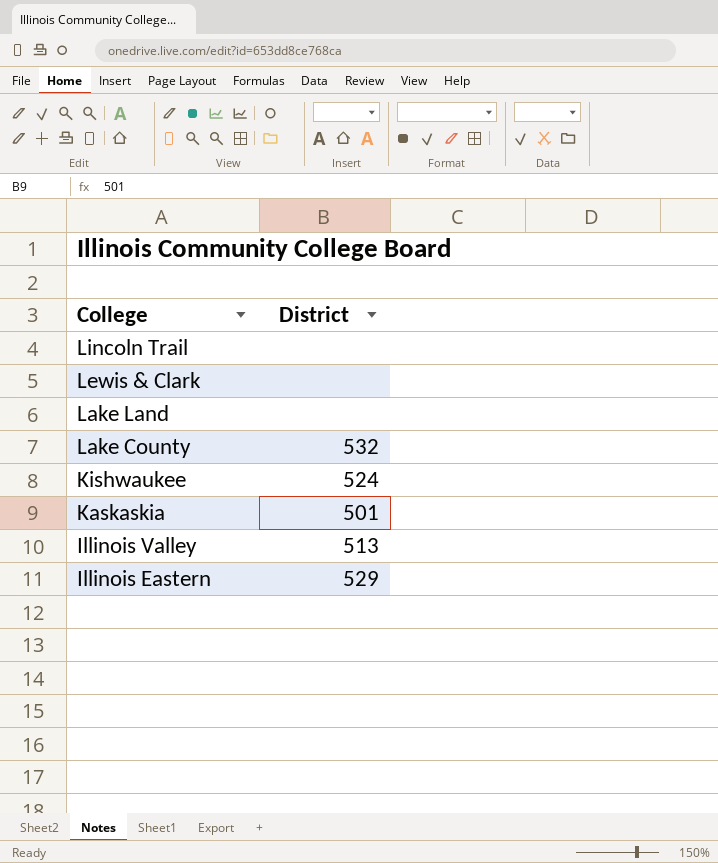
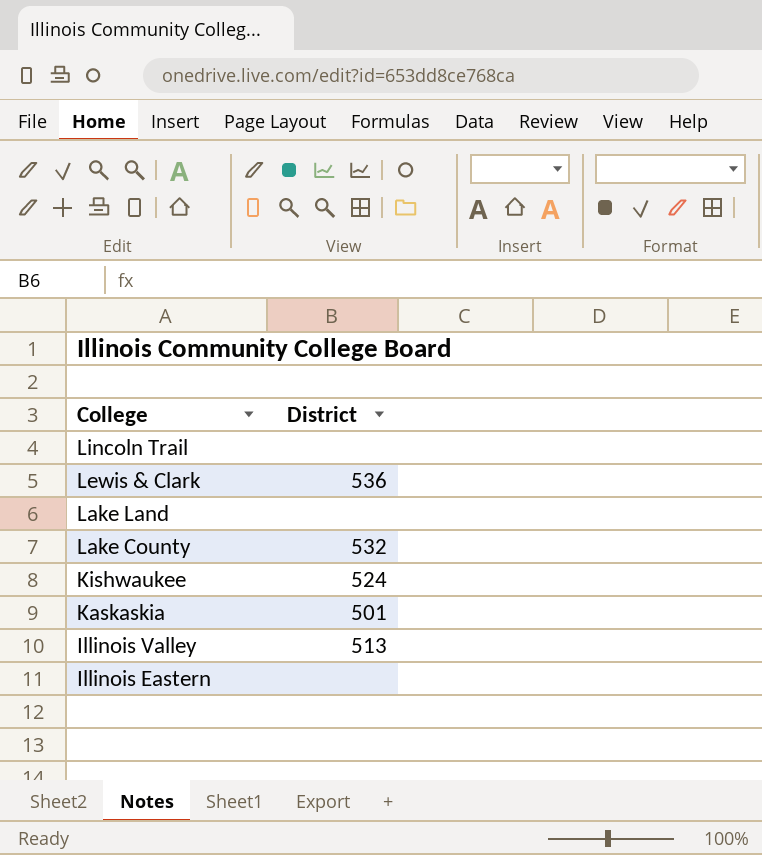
Lewis & Clark | District: none -> 536
Illinois Eastern | District: 529 -> none

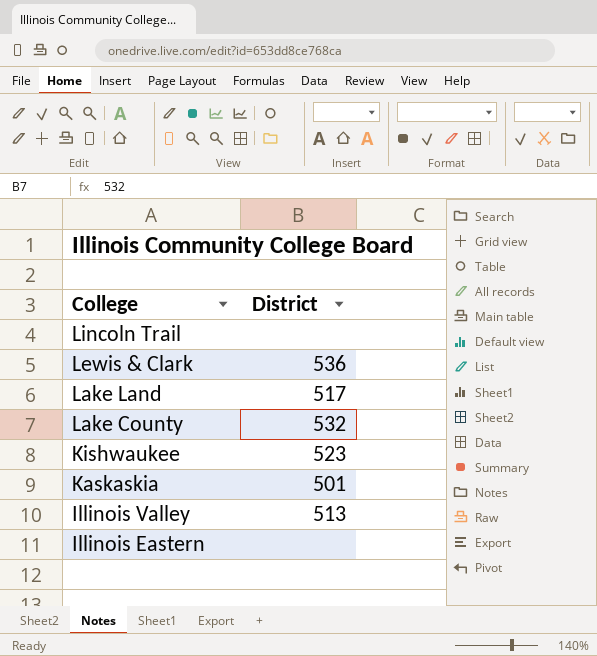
Lake Land | District: none -> 517
Kishwaukee | District: 524 -> 523

